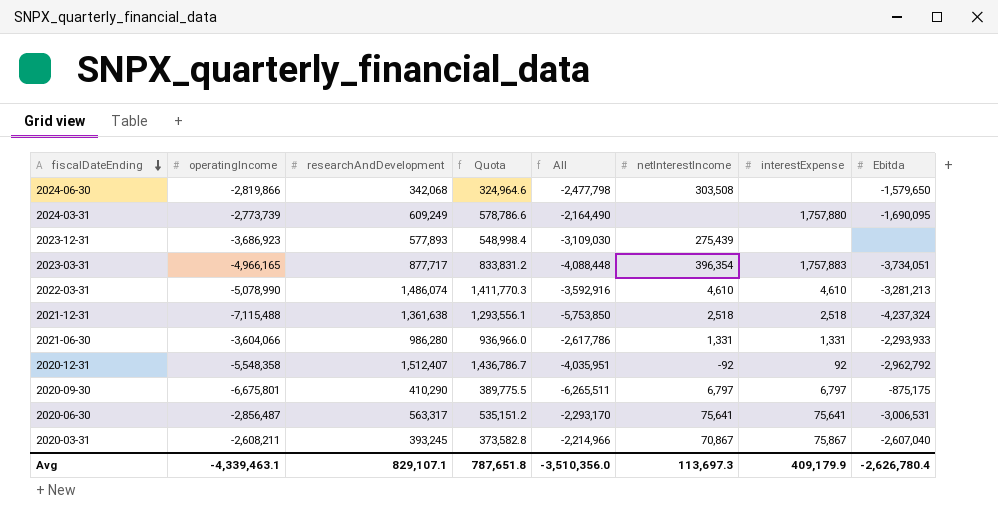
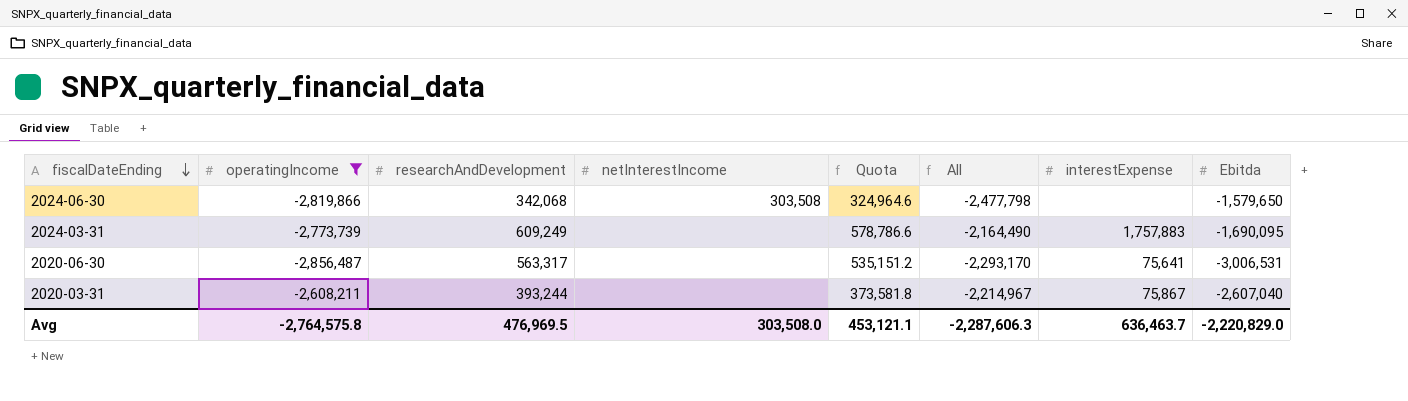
filter: none -> operatingIncome >= -2,856,487
column netInterestIncome | position: 6 -> 4
2024-03-31 | interestExpense: 1,757,880 -> 1,757,883
2020-06-30 | netInterestIncome: 75,641 -> none
2020-03-31 | researchAndDevelopment: 393,245 -> 393,244
2020-03-31 | netInterestIncome: 70,867 -> none
2020-03-31 | Quota: 373,582.8 -> 373,581.8
2020-03-31 | All: -2,214,966 -> -2,214,967
Avg | operatingIncome: -4,339,463.1 -> -2,764,575.8
Avg | researchAndDevelopment: 829,107.1 -> 476,969.5
Avg | netInterestIncome: 113,697.3 -> 303,508.0
Avg | Quota: 787,651.8 -> 453,121.1
Avg | All: -3,510,356.0 -> -2,287,606.3
Avg | interestExpense: 409,179.9 -> 636,463.7
Avg | Ebitda: -2,626,780.4 -> -2,220,829.0

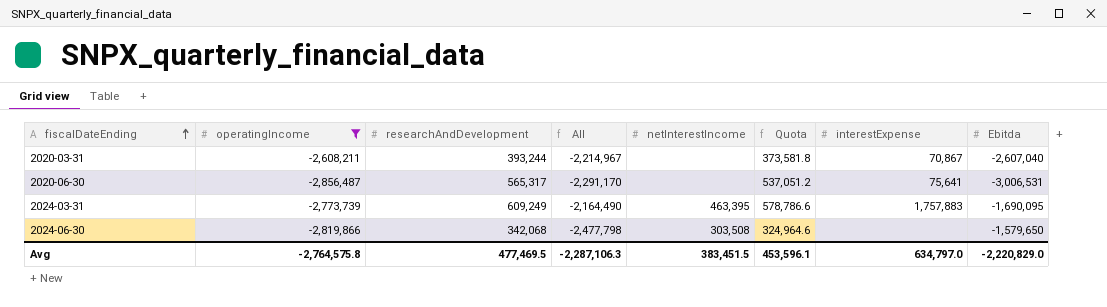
row order: fiscalDateEnding descending -> fiscalDateEnding ascending
column All | position: 6 -> 4
2020-03-31 | interestExpense: 75,867 -> 70,867
2020-06-30 | researchAndDevelopment: 563,317 -> 565,317
2020-06-30 | All: -2,293,170 -> -2,291,170
2020-06-30 | Quota: 535,151.2 -> 537,051.2
2024-03-31 | netInterestIncome: none -> 463,395
Avg | researchAndDevelopment: 476,969.5 -> 477,469.5
Avg | All: -2,287,606.3 -> -2,287,106.3
Avg | netInterestIncome: 303,508.0 -> 383,451.5
Avg | Quota: 453,121.1 -> 453,596.1
Avg | interestExpense: 636,463.7 -> 634,797.0

